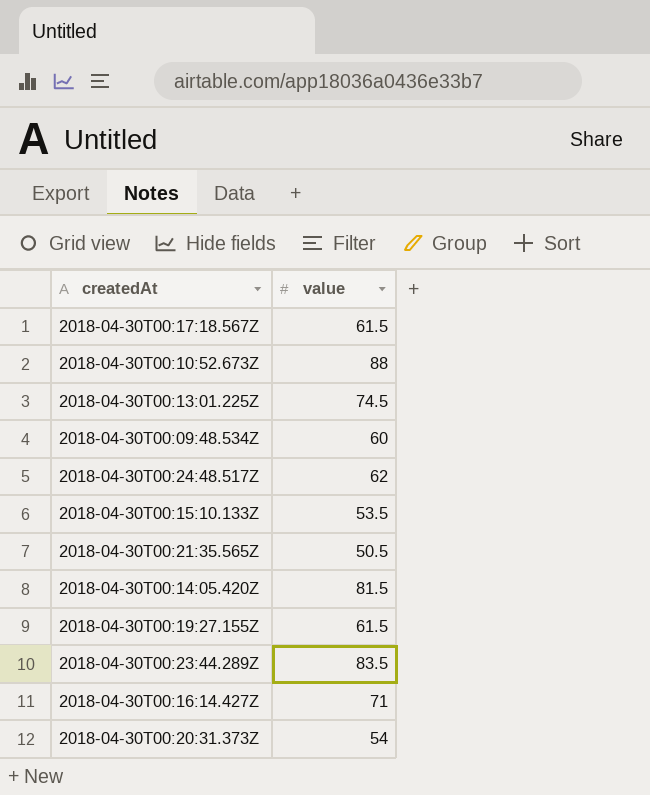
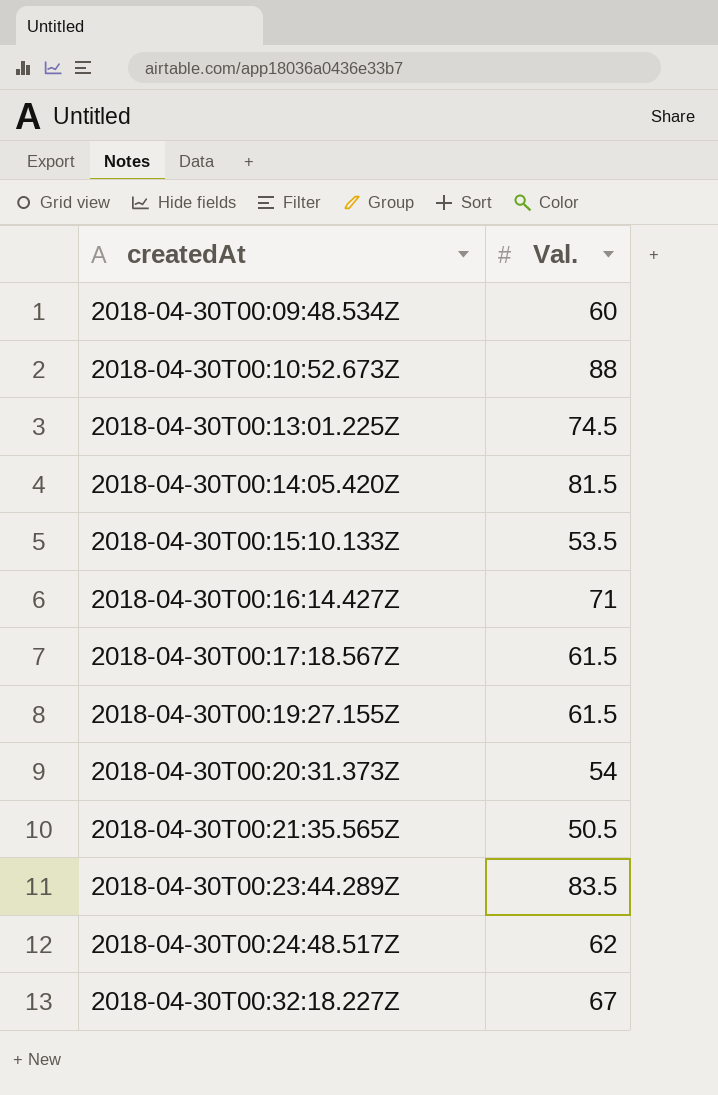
row order: none -> createdAt ascending
column name: value -> Val.
row 2018-04-30T00:32:18.227Z: none -> 67

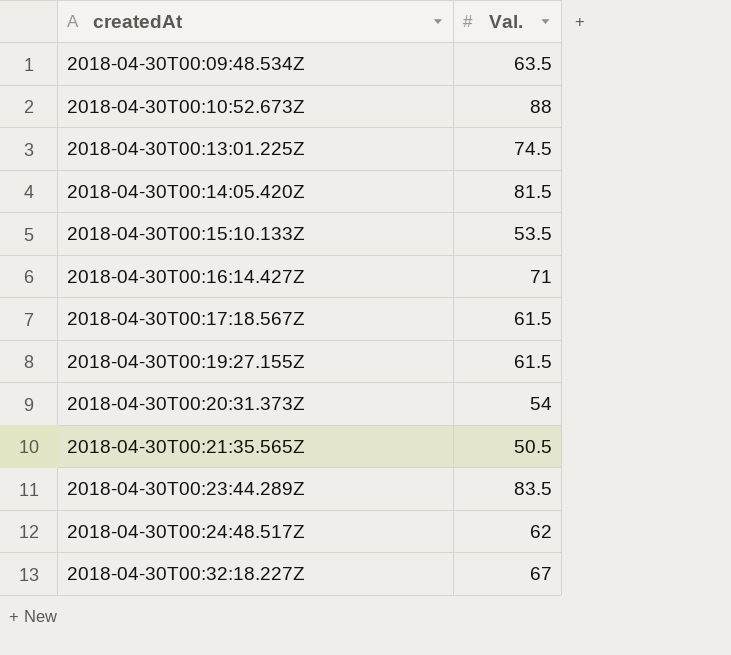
2018-04-30T00:09:48.534Z | Val.: 60 -> 63.5

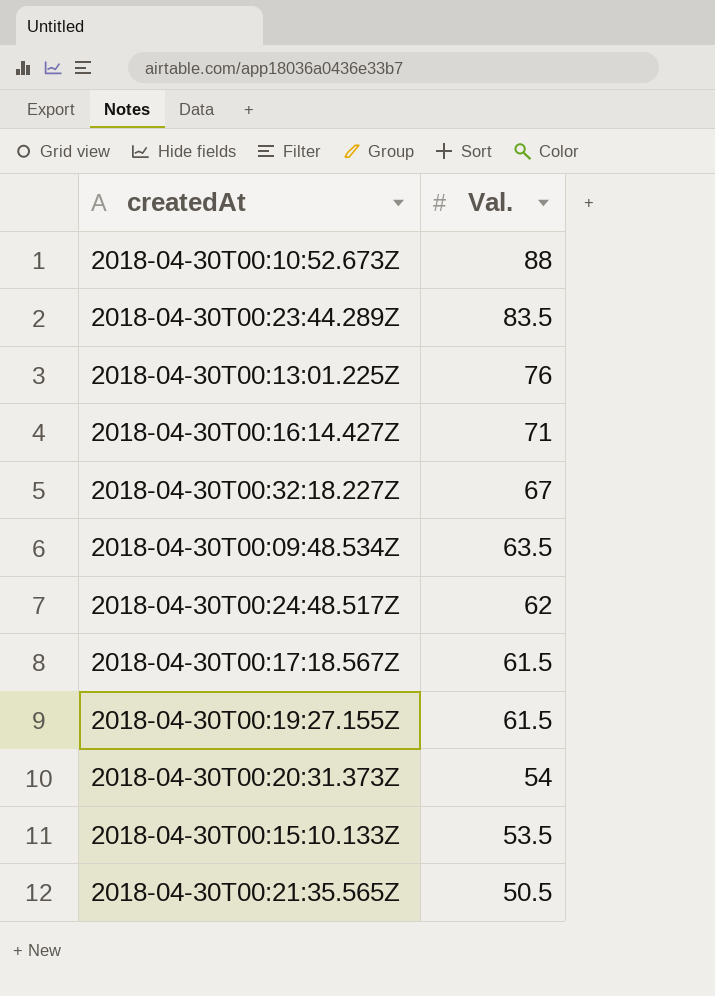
row order: createdAt ascending -> Val. descending
row 2018-04-30T00:14:05.420Z: 81.5 -> none
2018-04-30T00:13:01.225Z | Val.: 74.5 -> 76

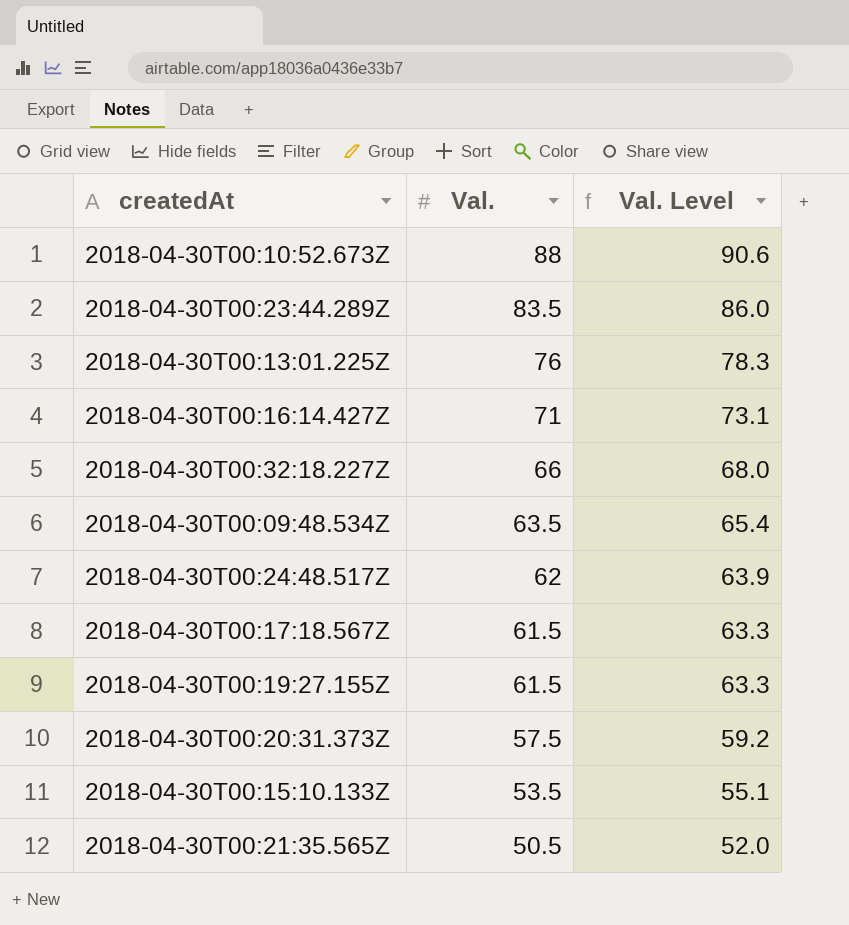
column Val. Level | formula: none -> [Val.] * 1.03
2018-04-30T00:32:18.227Z | Val.: 67 -> 66
2018-04-30T00:20:31.373Z | Val.: 54 -> 57.5

